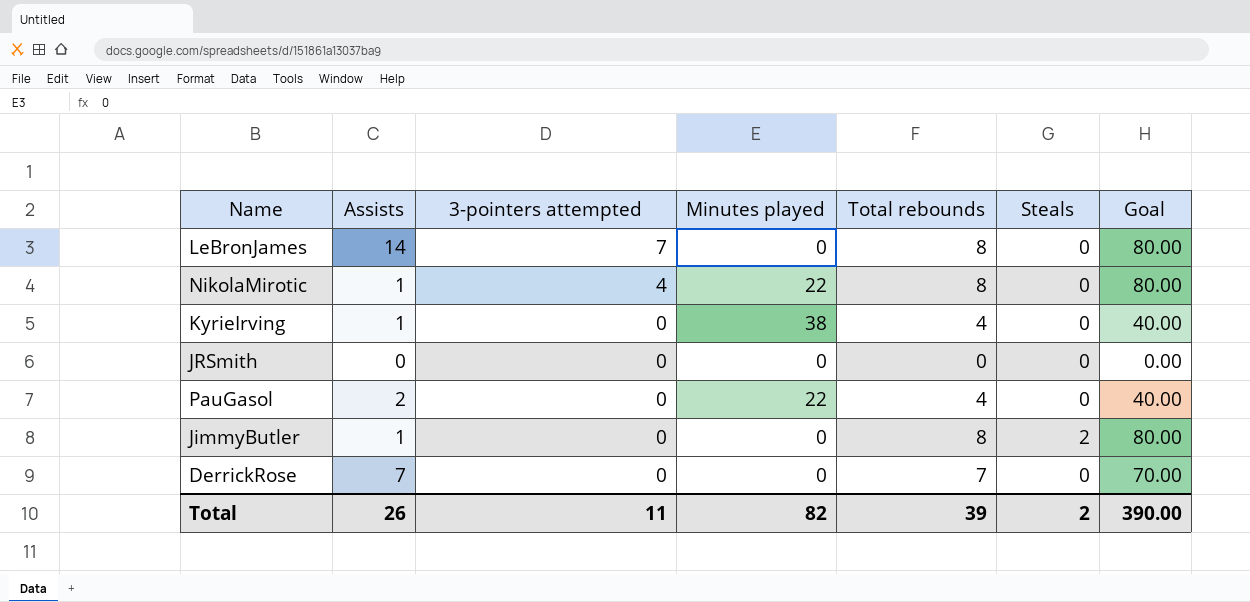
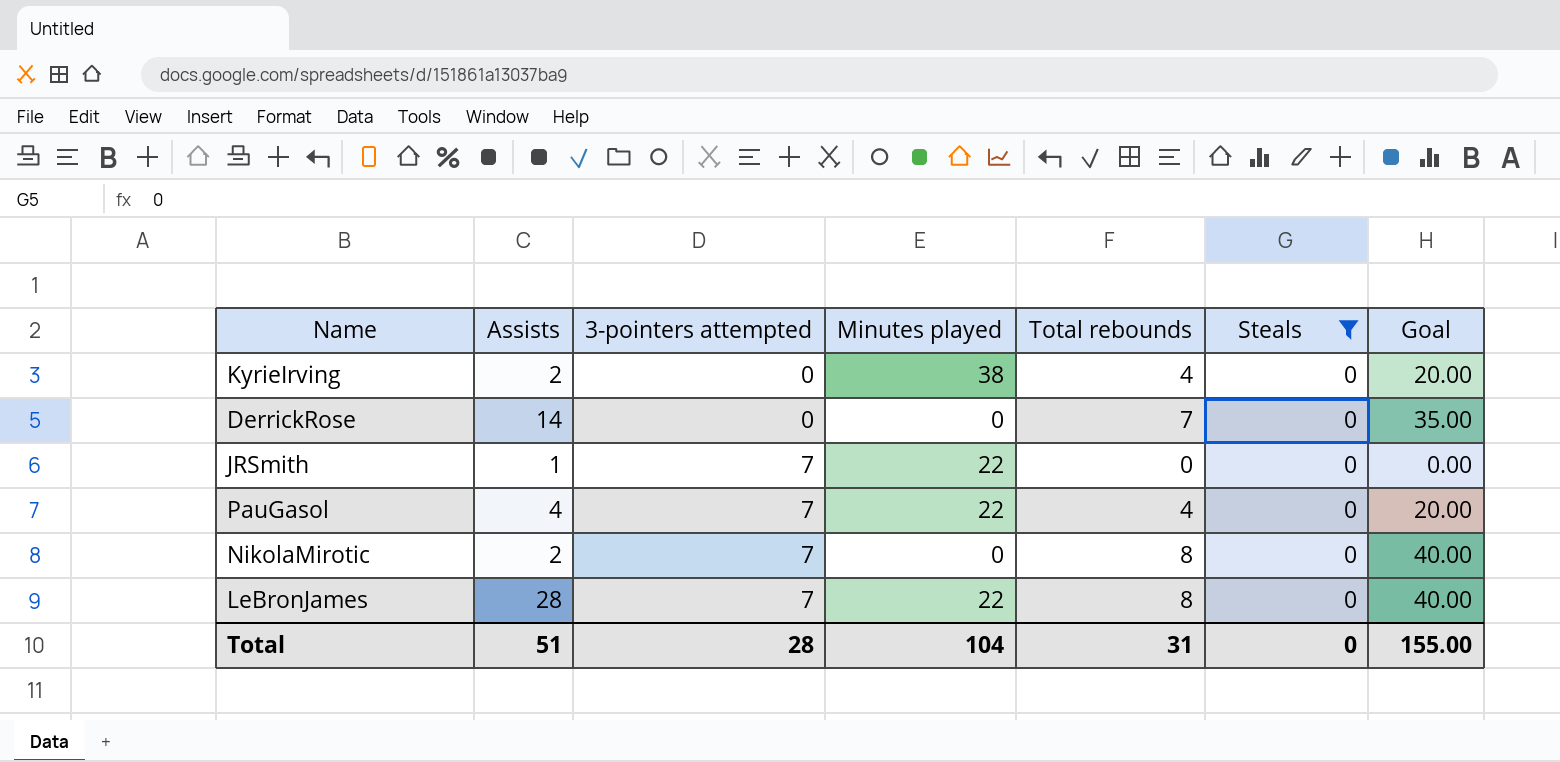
filter: none -> Steals = 0
row order: 3-pointers attempted descending -> 3-pointers attempted ascending
column Goal | formula: [Total rebounds] * 10 -> [Total rebounds] * 5
KyrieIrving | Assists: 1 -> 2
DerrickRose | Assists: 7 -> 14
JRSmith | Assists: 0 -> 1
JRSmith | 3-pointers attempted: 0 -> 7
JRSmith | Minutes played: 0 -> 22
PauGasol | Assists: 2 -> 4
PauGasol | 3-pointers attempted: 0 -> 7
NikolaMirotic | Assists: 1 -> 2
NikolaMirotic | 3-pointers attempted: 4 -> 7
NikolaMirotic | Minutes played: 22 -> 0
LeBronJames | Assists: 14 -> 28
LeBronJames | Minutes played: 0 -> 22
Total | Assists: 26 -> 51
Total | 3-pointers attempted: 11 -> 28
Total | Minutes played: 82 -> 104
Total | Total rebounds: 39 -> 31
Total | Steals: 2 -> 0
Total | Goal: 390.00 -> 155.00

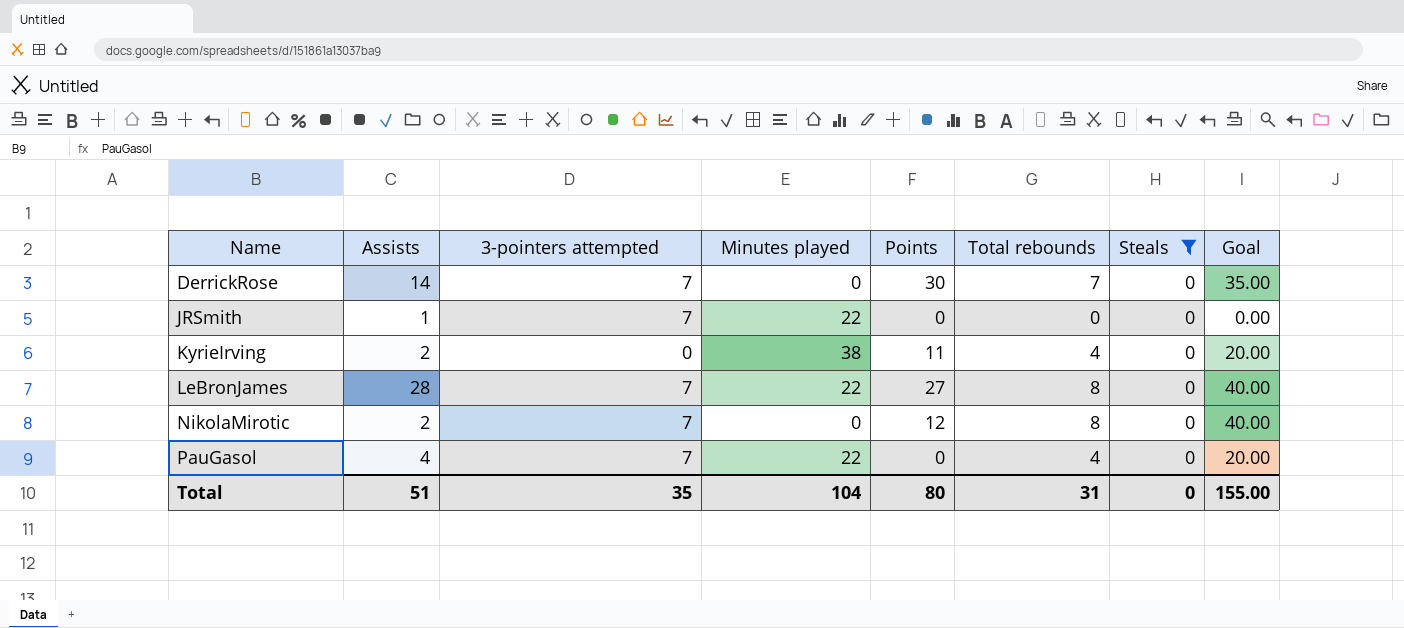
row order: 3-pointers attempted ascending -> Name ascending
column Points | position: none -> 5
DerrickRose | 3-pointers attempted: 0 -> 7
Total | 3-pointers attempted: 28 -> 35

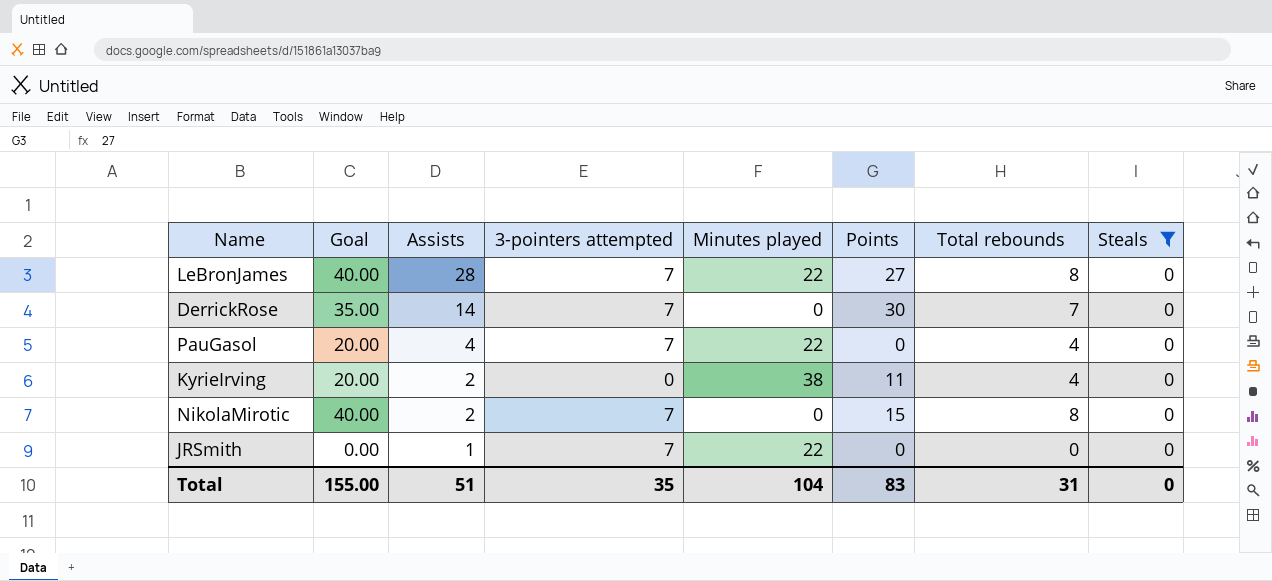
row order: Name ascending -> Assists descending
column Goal | position: 8 -> 2
NikolaMirotic | Points: 12 -> 15
Total | Points: 80 -> 83

